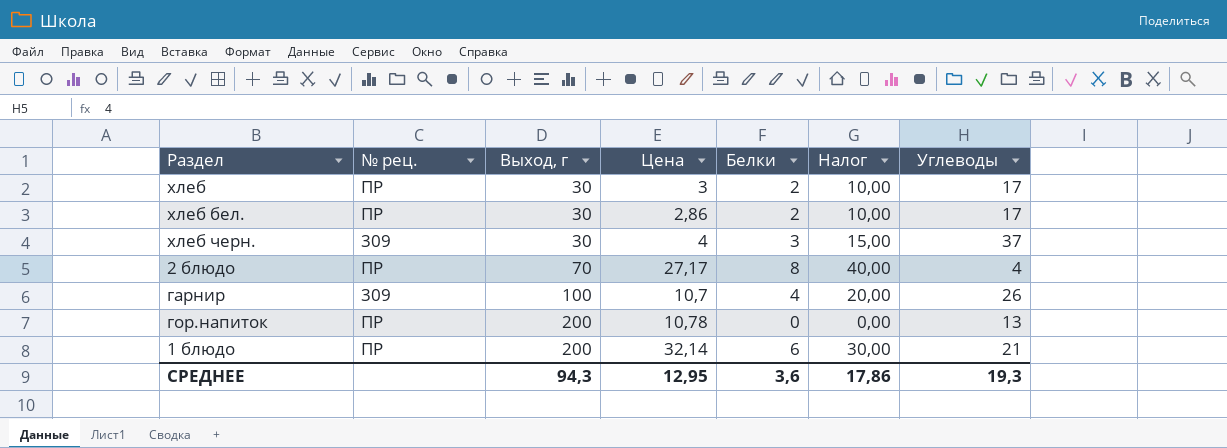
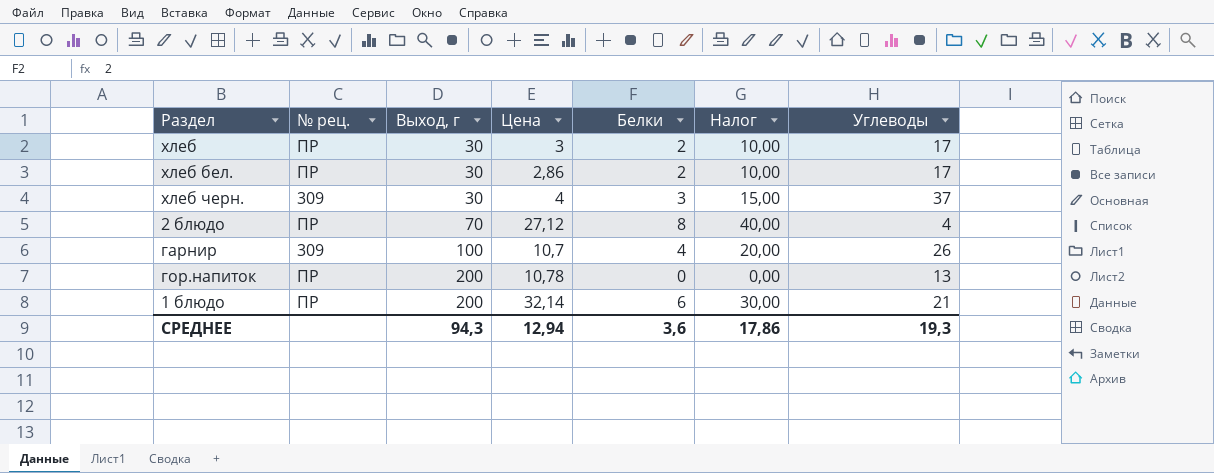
2 блюдо | Цена: 27,17 -> 27,12
СРЕДНЕЕ | Цена: 12,95 -> 12,94

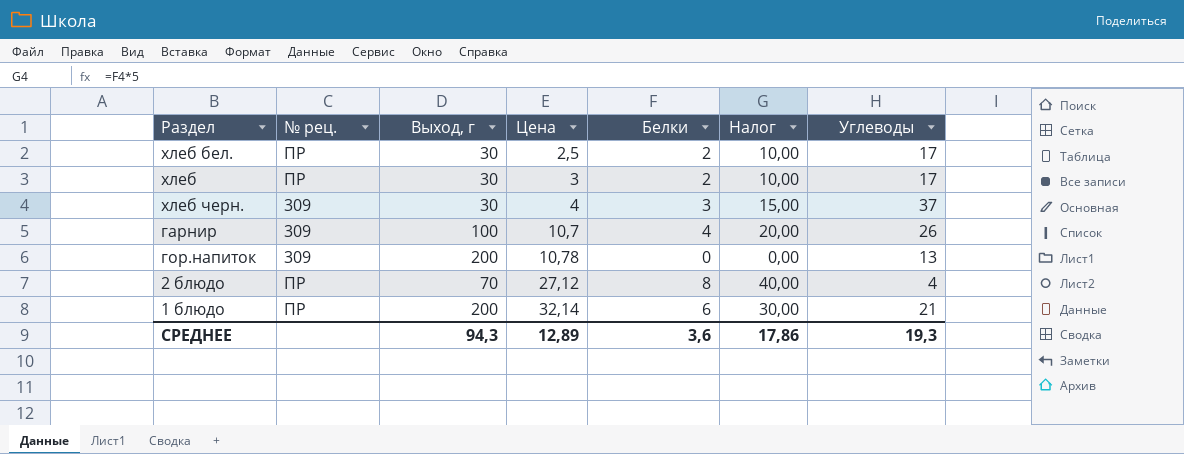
row order: Выход, г ascending -> Цена ascending
хлеб бел. | Цена: 2,86 -> 2,5
гор.напиток | № рец.: ПР -> 309
СРЕДНЕЕ | Цена: 12,94 -> 12,89

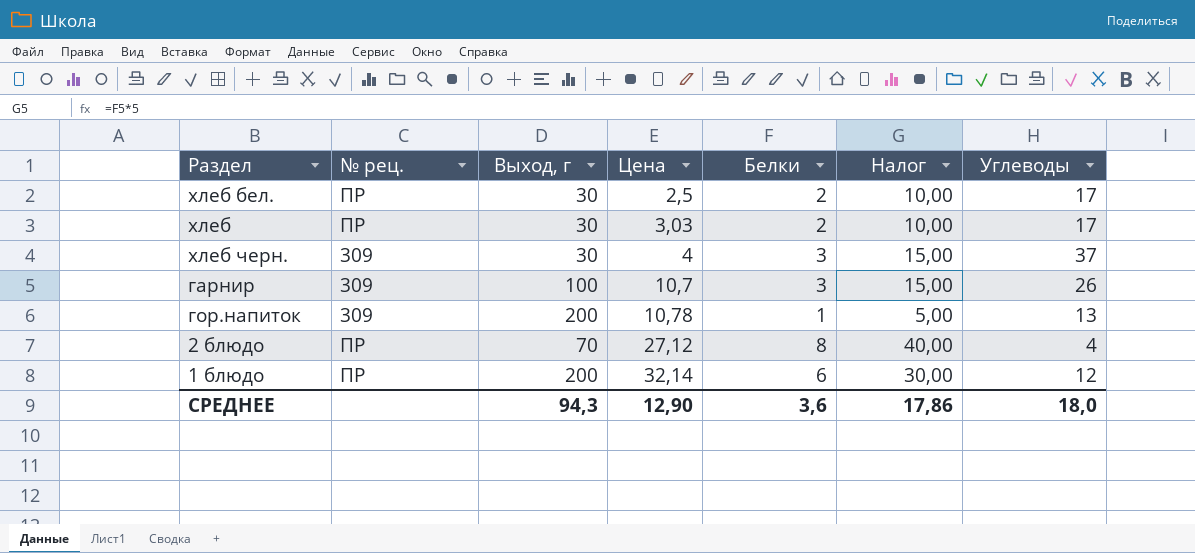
хлеб | Цена: 3 -> 3,03
гарнир | Белки: 4 -> 3
гарнир | Налог: 20,00 -> 15,00
гор.напиток | Белки: 0 -> 1
гор.напиток | Налог: 0,00 -> 5,00
1 блюдо | Углеводы: 21 -> 12
СРЕДНЕЕ | Цена: 12,89 -> 12,90
СРЕДНЕЕ | Углеводы: 19,3 -> 18,0

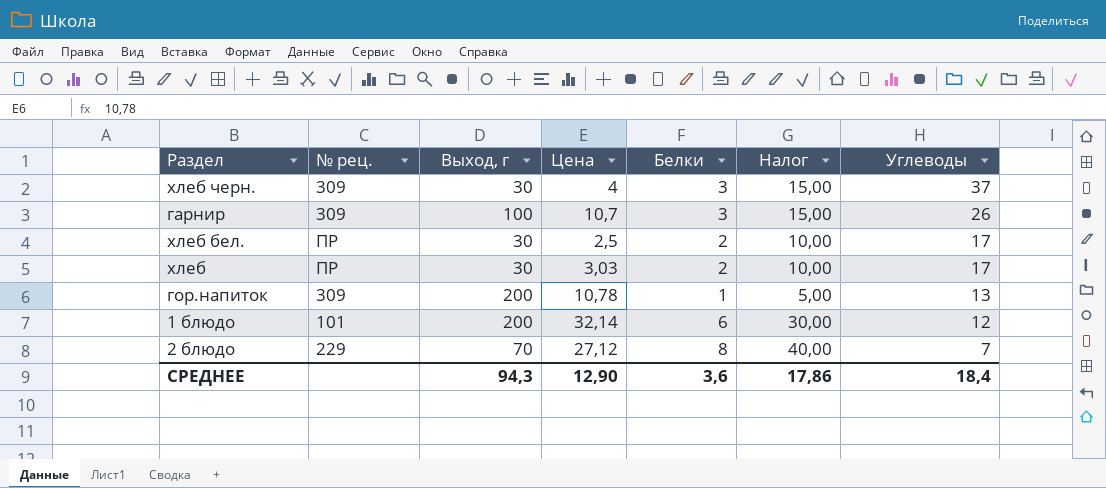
row order: Цена ascending -> Углеводы descending
1 блюдо | № рец.: ПР -> 101
2 блюдо | № рец.: ПР -> 229
2 блюдо | Углеводы: 4 -> 7
СРЕДНЕЕ | Углеводы: 18,0 -> 18,4

